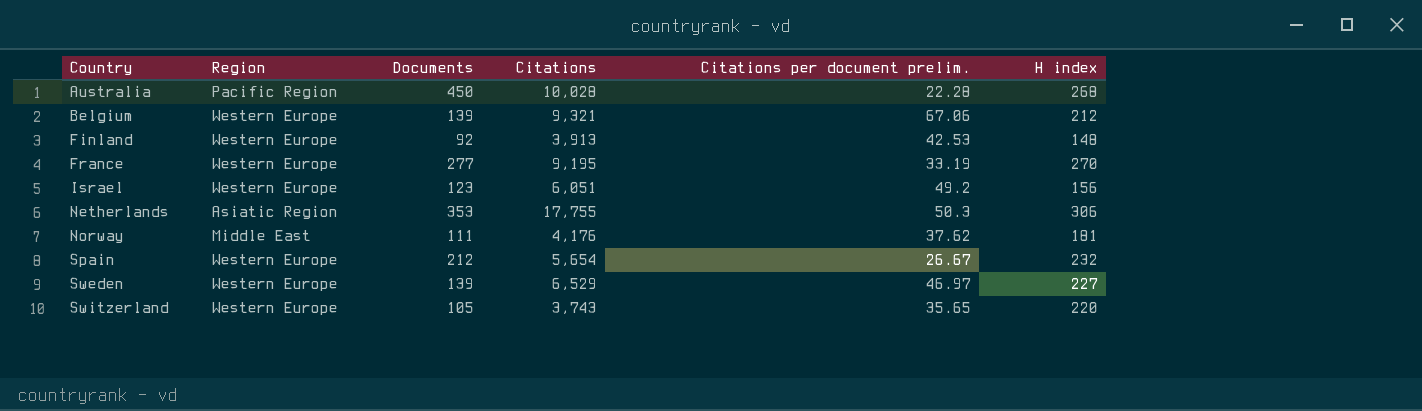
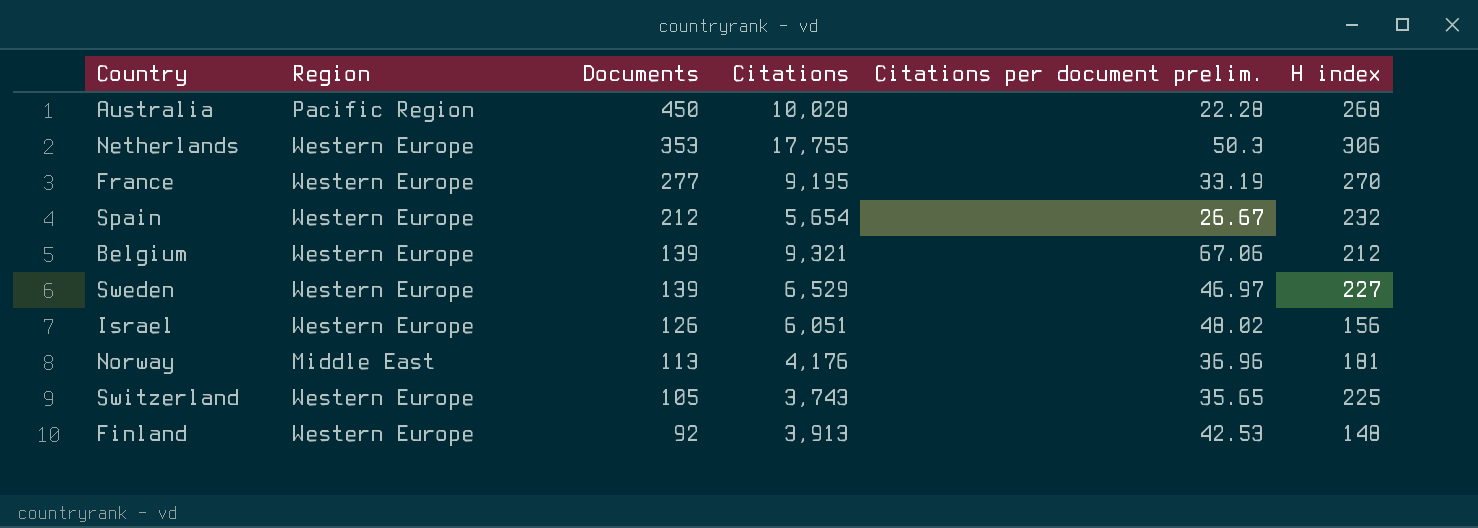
row order: Country ascending -> Documents descending
Netherlands | Region: Asiatic Region -> Western Europe
Israel | Documents: 123 -> 126
Israel | Citations per document prelim.: 49.2 -> 48.02
Norway | Documents: 111 -> 113
Norway | Citations per document prelim.: 37.62 -> 36.96
Switzerland | H index: 220 -> 225

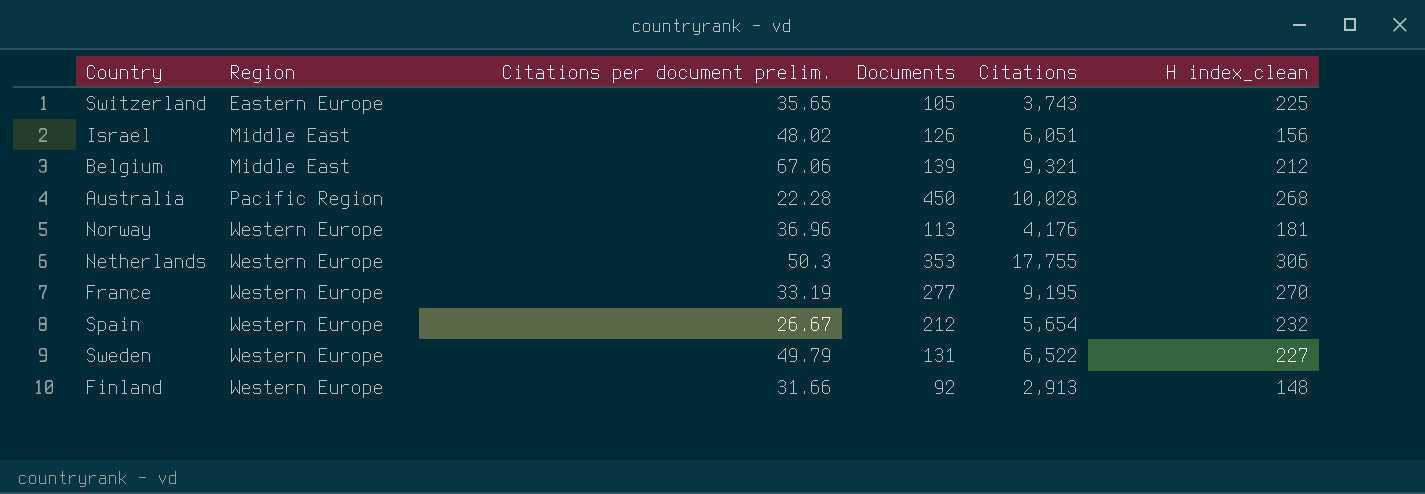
row order: Documents descending -> Region ascending
column Citations per document prelim. | position: 5 -> 3
column name: H index -> H index_clean
Switzerland | Region: Western Europe -> Eastern Europe
Israel | Region: Western Europe -> Middle East
Belgium | Region: Western Europe -> Middle East
Norway | Region: Middle East -> Western Europe
Sweden | Citations per document prelim.: 46.97 -> 49.79
Sweden | Documents: 139 -> 131
Sweden | Citations: 6,529 -> 6,522
Finland | Citations per document prelim.: 42.53 -> 31.66
Finland | Citations: 3,913 -> 2,913

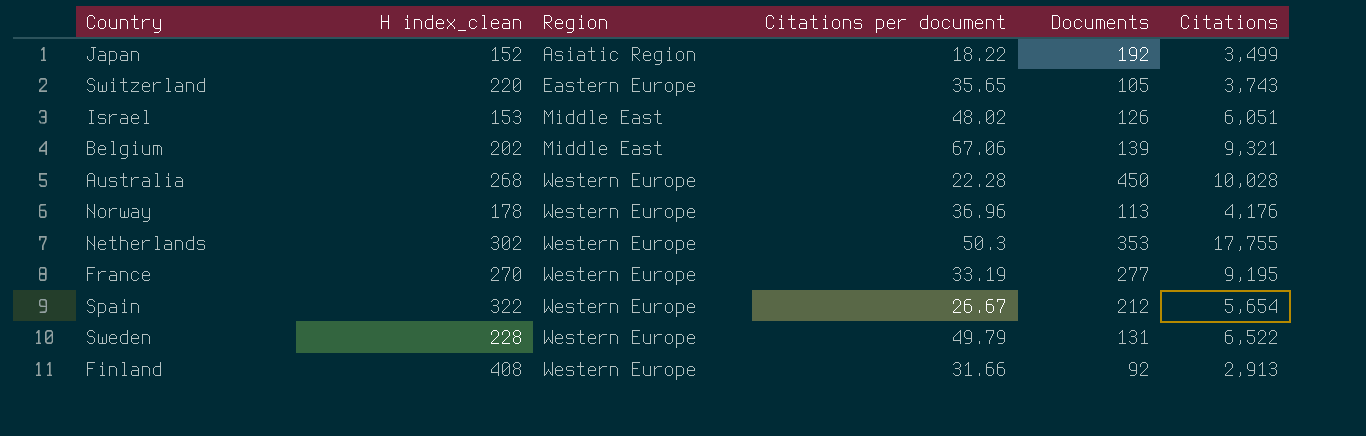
column H index_clean | position: 6 -> 2
column name: Citations per document prelim. -> Citations per document
row Japan: none -> 152 | Asiatic Region | 18.22 | 192 | 3,499
Switzerland | H index_clean: 225 -> 220
Israel | H index_clean: 156 -> 153
Belgium | H index_clean: 212 -> 202
Australia | Region: Pacific Region -> Western Europe
Norway | H index_clean: 181 -> 178
Netherlands | H index_clean: 306 -> 302
Spain | H index_clean: 232 -> 322
Sweden | H index_clean: 227 -> 228
Finland | H index_clean: 148 -> 408

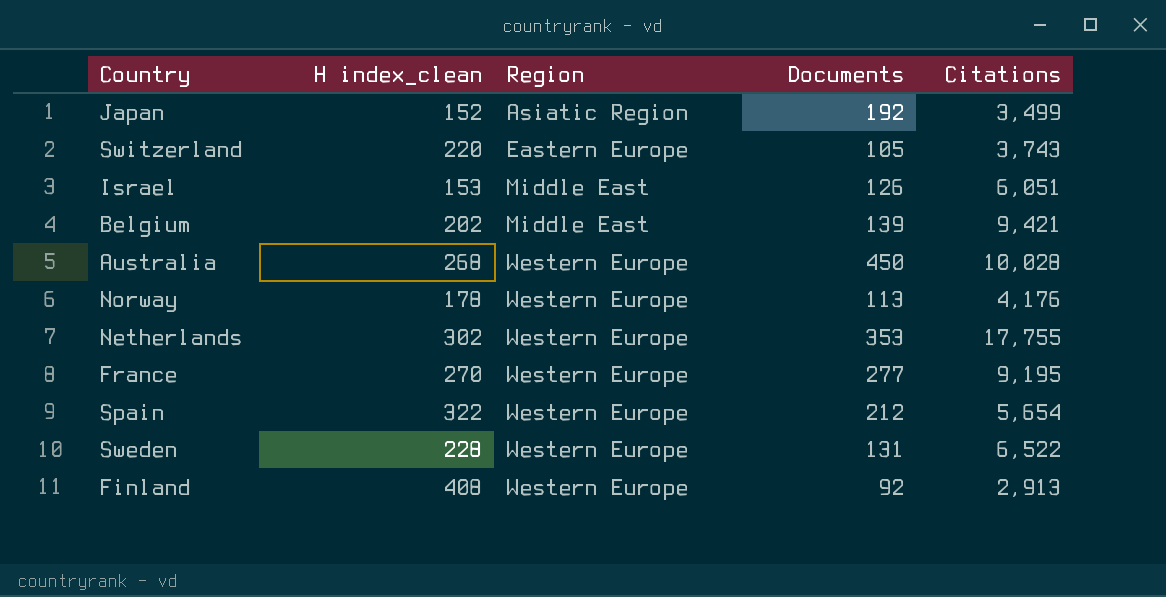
column Citations per document | formula: [Citations] / [Documents] -> none
Belgium | Citations: 9,321 -> 9,421

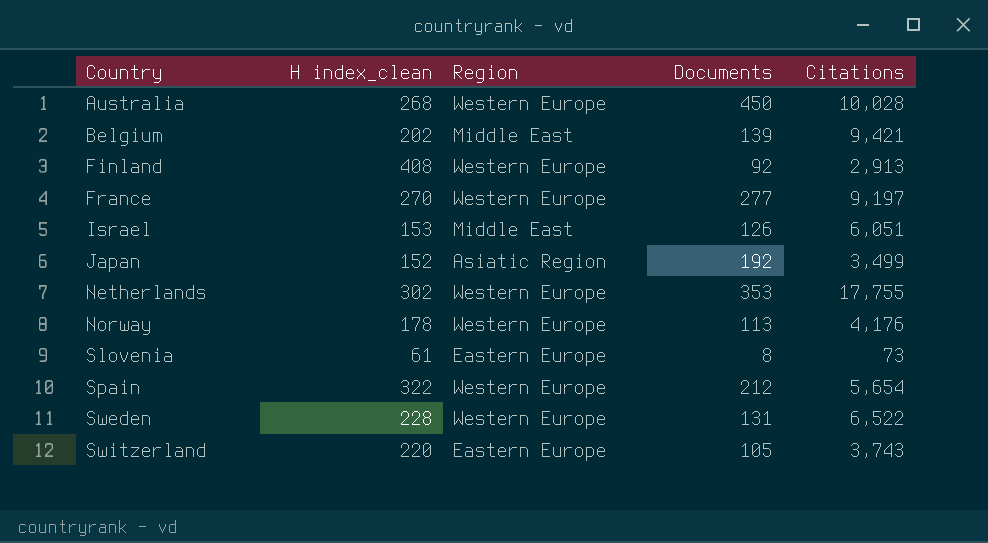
row order: Region ascending -> Country ascending
France | Citations: 9,195 -> 9,197
row Slovenia: none -> 61 | Eastern Europe | 8 | 73

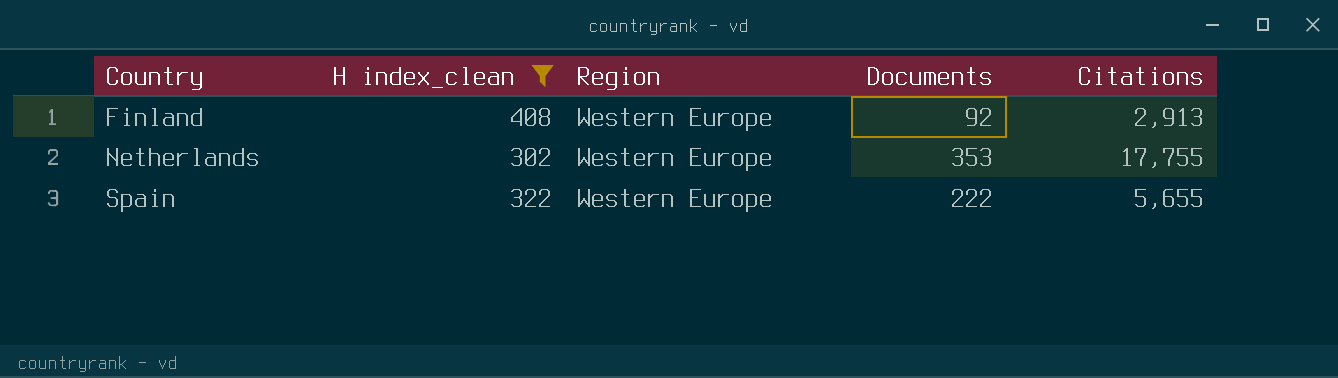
filter: none -> H index_clean >= 302
Spain | Documents: 212 -> 222
Spain | Citations: 5,654 -> 5,655

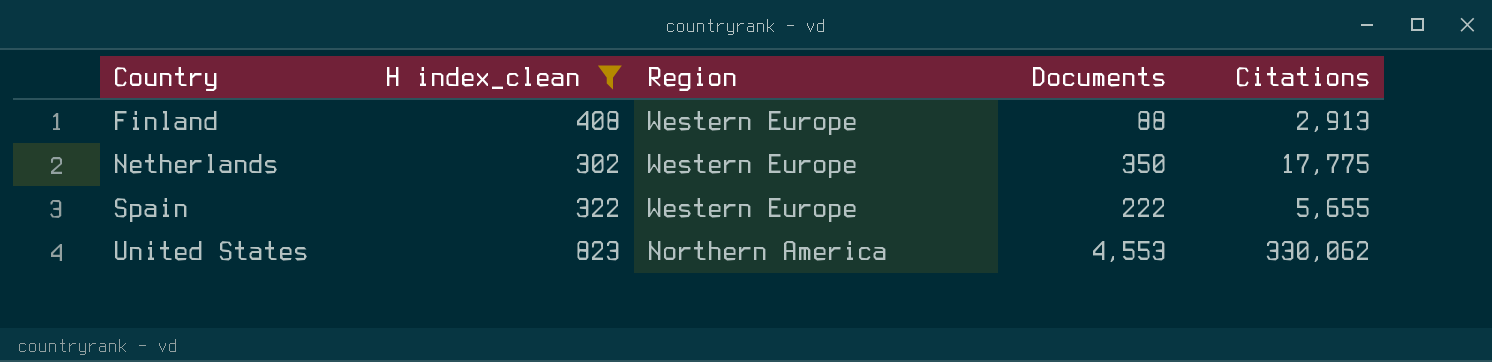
Finland | Documents: 92 -> 88
Netherlands | Documents: 353 -> 350
Netherlands | Citations: 17,755 -> 17,775
row United States: none -> 823 | Northern America | 4,553 | 330,062

